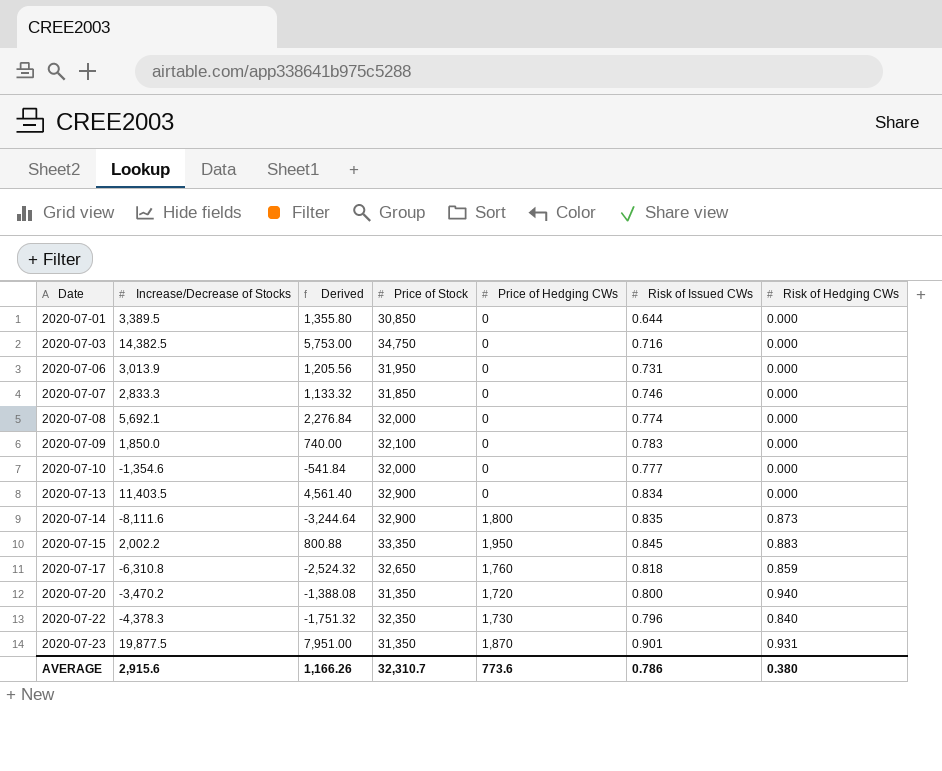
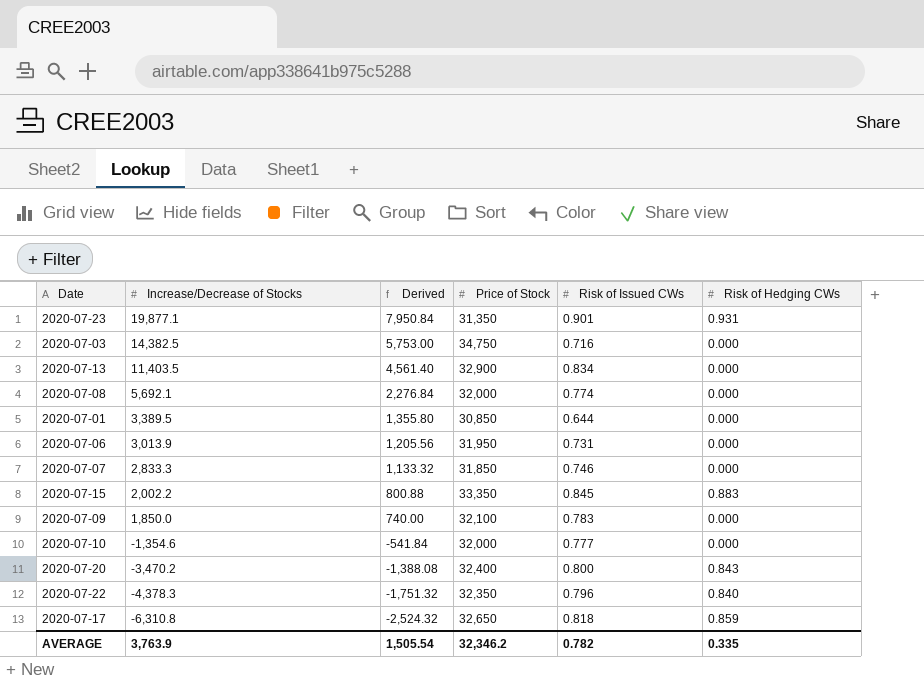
row order: Date ascending -> Increase/Decrease of Stocks descending
column Price of Hedging CWs | position: 5 -> none
row 2020-07-14: -8,111.6 | -3,244.64 | 32,900 | 1,800 | 0.835 | 0.873 -> none
2020-07-23 | Increase/Decrease of Stocks: 19,877.5 -> 19,877.1
2020-07-23 | Derived: 7,951.00 -> 7,950.84
2020-07-20 | Price of Stock: 31,350 -> 32,400
2020-07-20 | Risk of Hedging CWs: 0.940 -> 0.843
AVERAGE | Increase/Decrease of Stocks: 2,915.6 -> 3,763.9
AVERAGE | Derived: 1,166.26 -> 1,505.54
AVERAGE | Price of Stock: 32,310.7 -> 32,346.2
AVERAGE | Risk of Issued CWs: 0.786 -> 0.782
AVERAGE | Risk of Hedging CWs: 0.380 -> 0.335

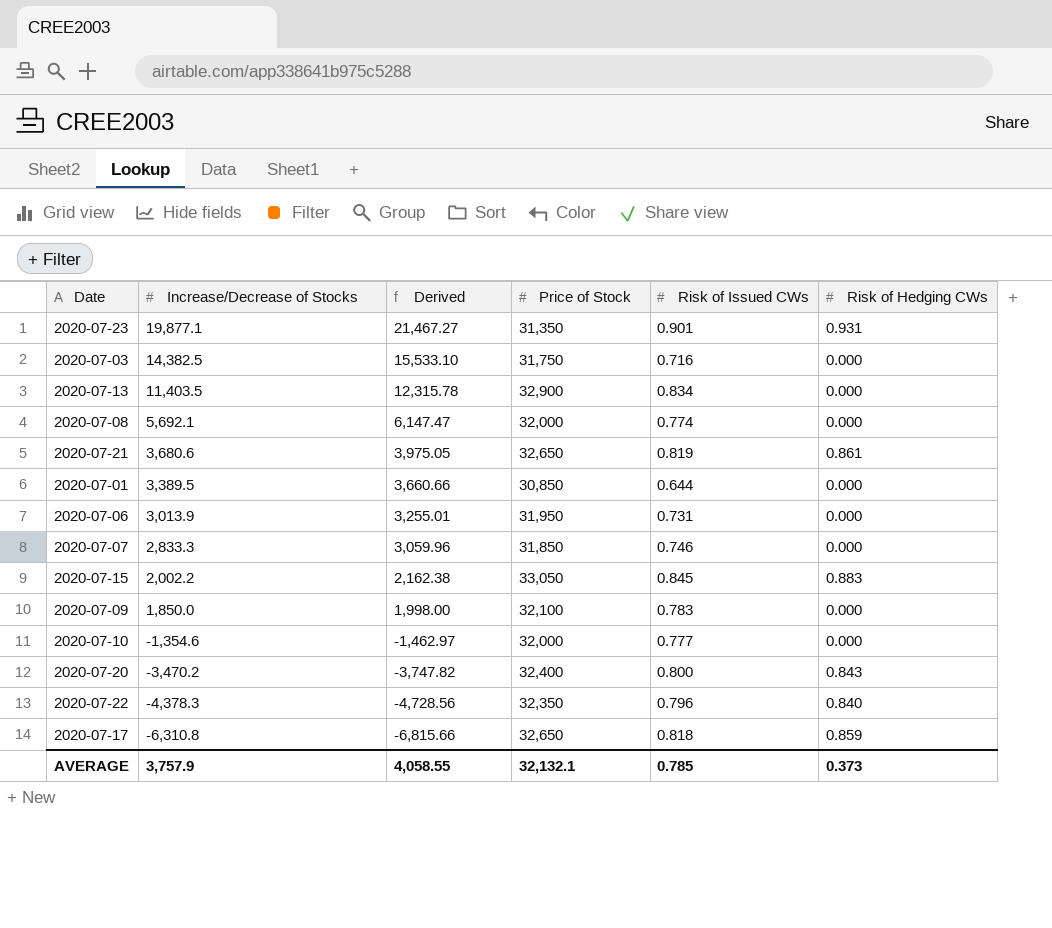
column Derived | formula: [Increase/Decrease of Stocks] * 0.4 -> [Increase/Decrease of Stocks] * 1.08
2020-07-03 | Price of Stock: 34,750 -> 31,750
row 2020-07-21: none -> 3,680.6 | 3,975.05 | 32,650 | 0.819 | 0.861
2020-07-15 | Price of Stock: 33,350 -> 33,050
AVERAGE | Increase/Decrease of Stocks: 3,763.9 -> 3,757.9
AVERAGE | Derived: 1,505.54 -> 4,058.55
AVERAGE | Price of Stock: 32,346.2 -> 32,132.1
AVERAGE | Risk of Issued CWs: 0.782 -> 0.785
AVERAGE | Risk of Hedging CWs: 0.335 -> 0.373

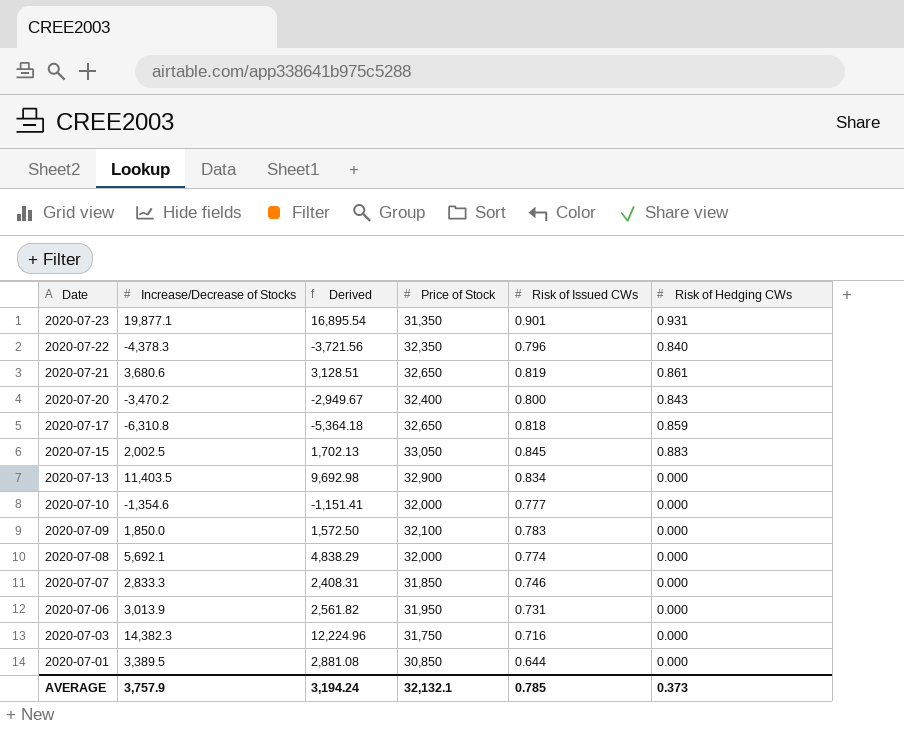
row order: Increase/Decrease of Stocks descending -> Date descending
column Derived | formula: [Increase/Decrease of Stocks] * 1.08 -> [Increase/Decrease of Stocks] * 0.85
2020-07-15 | Increase/Decrease of Stocks: 2,002.2 -> 2,002.5
2020-07-03 | Increase/Decrease of Stocks: 14,382.5 -> 14,382.3
AVERAGE | Derived: 4,058.55 -> 3,194.24

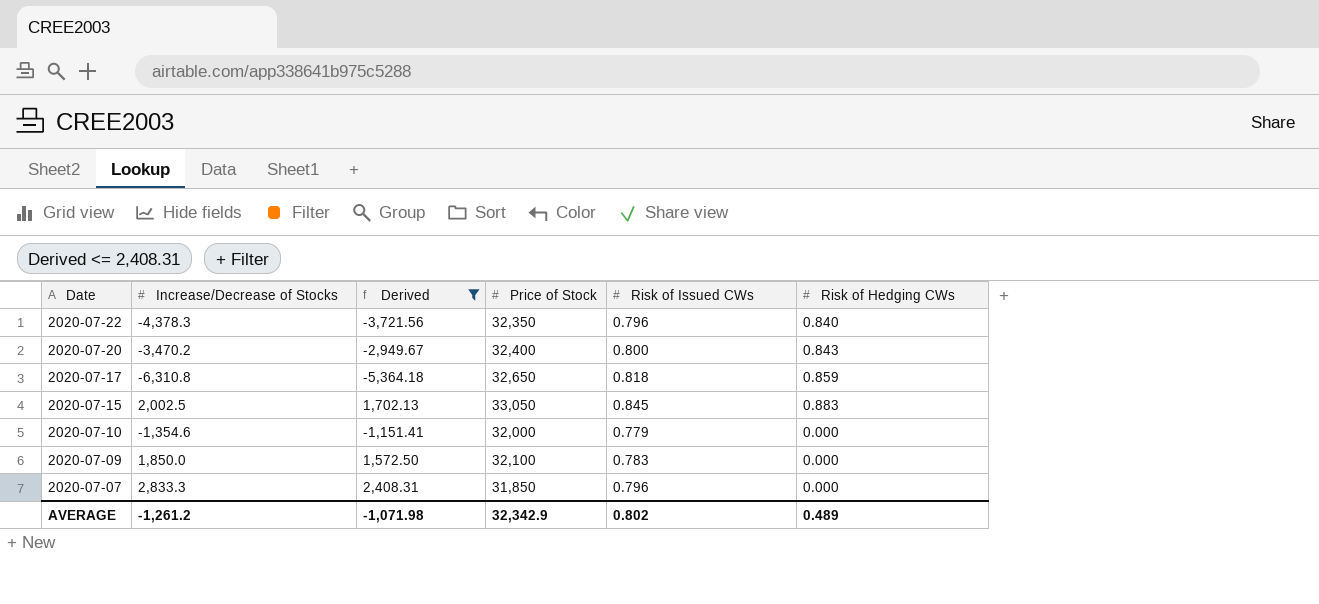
filter: none -> Derived <= 2,408.31
2020-07-10 | Risk of Issued CWs: 0.777 -> 0.779
2020-07-07 | Risk of Issued CWs: 0.746 -> 0.796
AVERAGE | Increase/Decrease of Stocks: 3,757.9 -> -1,261.2
AVERAGE | Derived: 3,194.24 -> -1,071.98
AVERAGE | Price of Stock: 32,132.1 -> 32,342.9
AVERAGE | Risk of Issued CWs: 0.785 -> 0.802
AVERAGE | Risk of Hedging CWs: 0.373 -> 0.489

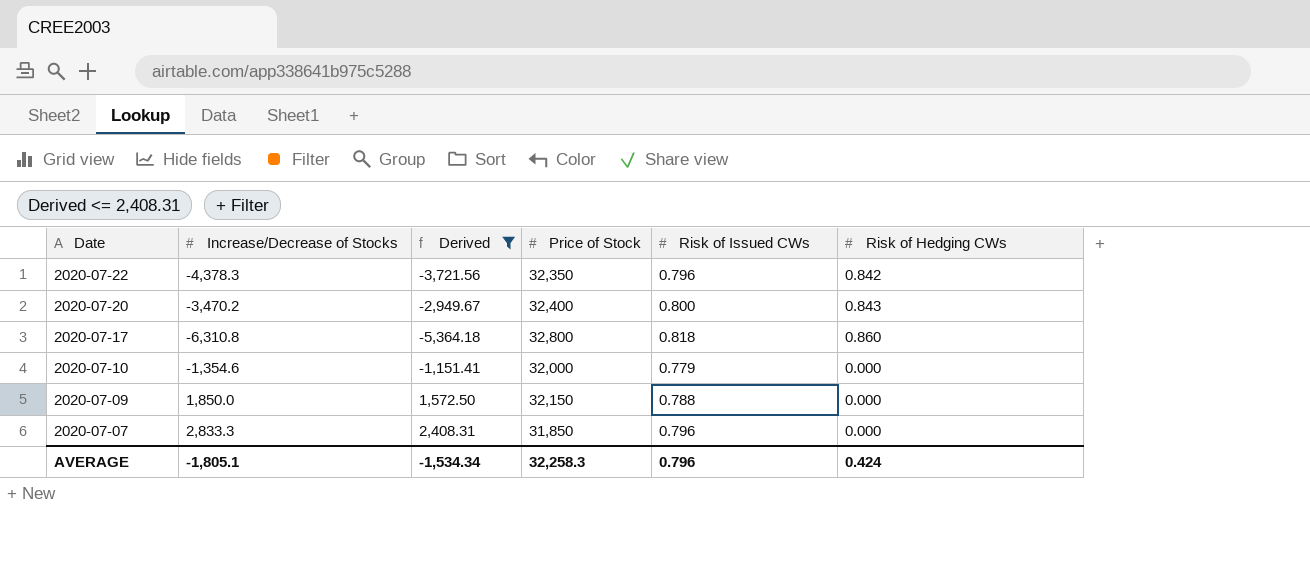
row 2020-07-15: 2,002.5 | 1,702.13 | 33,050 | 0.845 | 0.883 -> none
2020-07-22 | Risk of Hedging CWs: 0.840 -> 0.842
2020-07-17 | Price of Stock: 32,650 -> 32,800
2020-07-17 | Risk of Hedging CWs: 0.859 -> 0.860
2020-07-09 | Price of Stock: 32,100 -> 32,150
2020-07-09 | Risk of Issued CWs: 0.783 -> 0.788
AVERAGE | Increase/Decrease of Stocks: -1,261.2 -> -1,805.1
AVERAGE | Derived: -1,071.98 -> -1,534.34
AVERAGE | Price of Stock: 32,342.9 -> 32,258.3
AVERAGE | Risk of Issued CWs: 0.802 -> 0.796
AVERAGE | Risk of Hedging CWs: 0.489 -> 0.424

